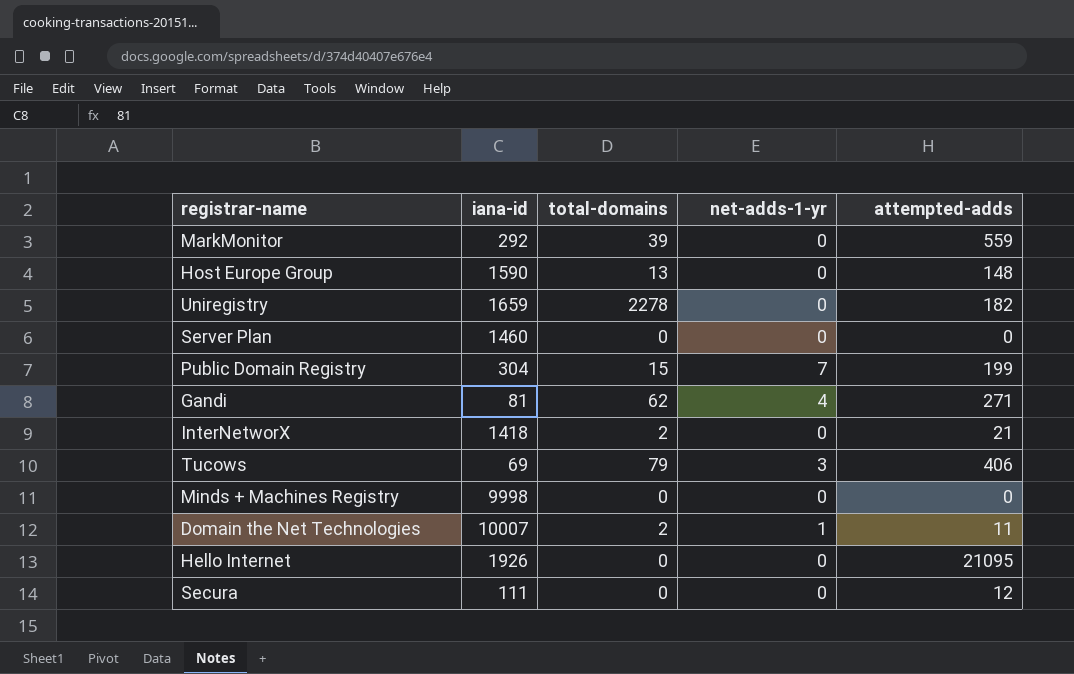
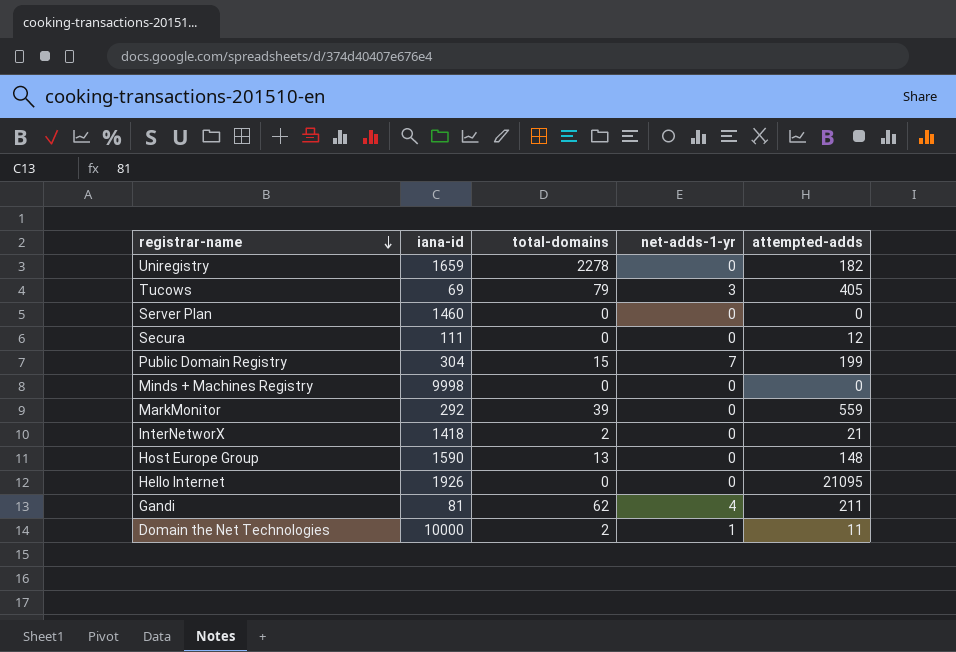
row order: none -> registrar-name descending
Tucows | attempted-adds: 406 -> 405
Gandi | attempted-adds: 271 -> 211
Domain the Net Technologies | iana-id: 10007 -> 10000

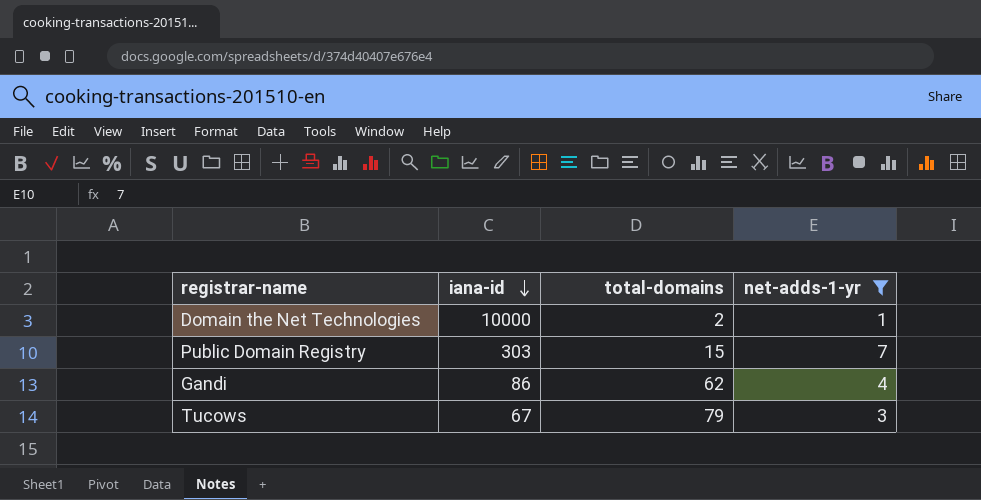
filter: none -> net-adds-1-yr != 0
row order: registrar-name descending -> iana-id descending
column attempted-adds | position: 5 -> none
Public Domain Registry | iana-id: 304 -> 303
Gandi | iana-id: 81 -> 86
Tucows | iana-id: 69 -> 67

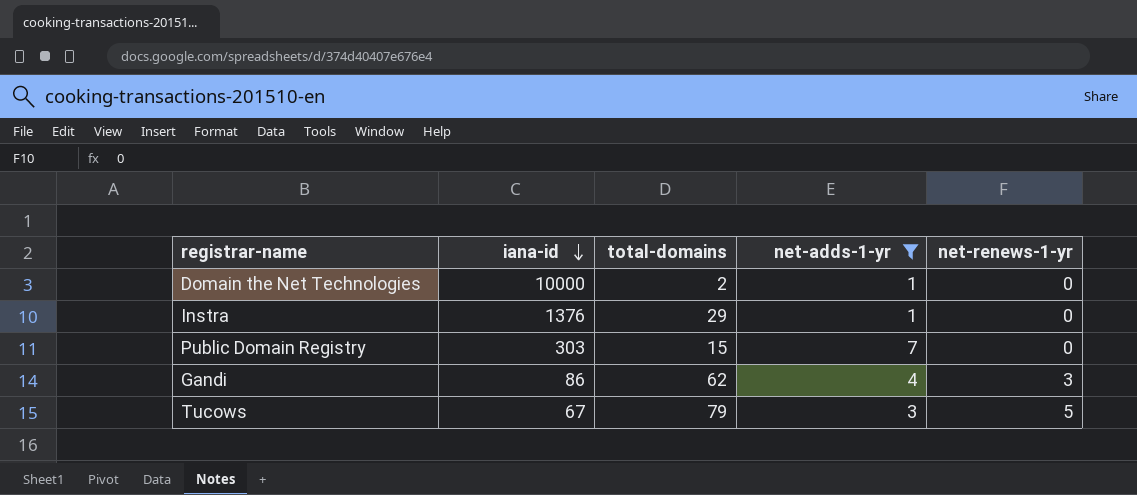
column net-renews-1-yr | position: none -> 5
row Instra: none -> 1376 | 29 | 1 | 0

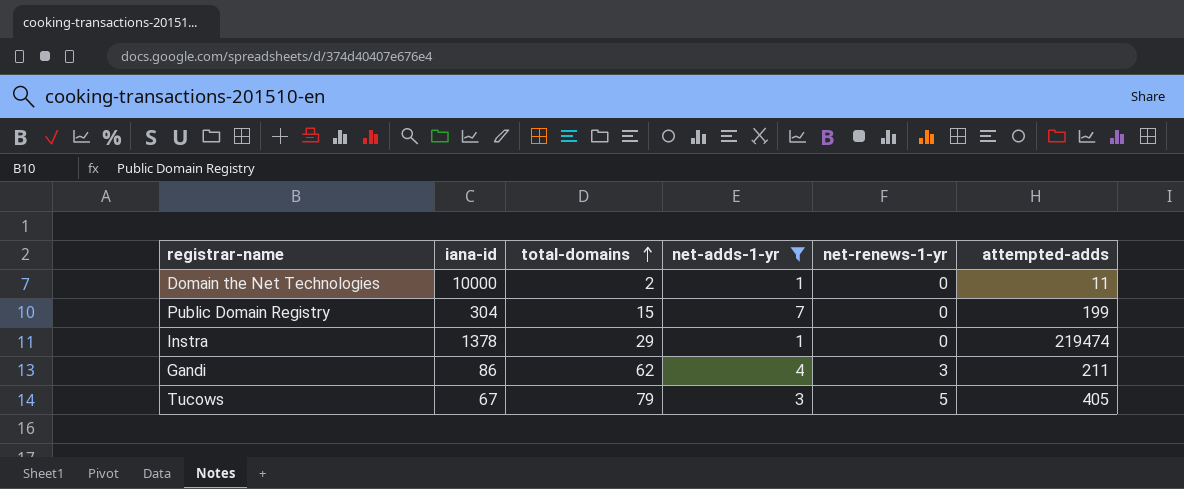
row order: iana-id descending -> total-domains ascending
column attempted-adds | position: none -> 6
Public Domain Registry | iana-id: 303 -> 304
Instra | iana-id: 1376 -> 1378

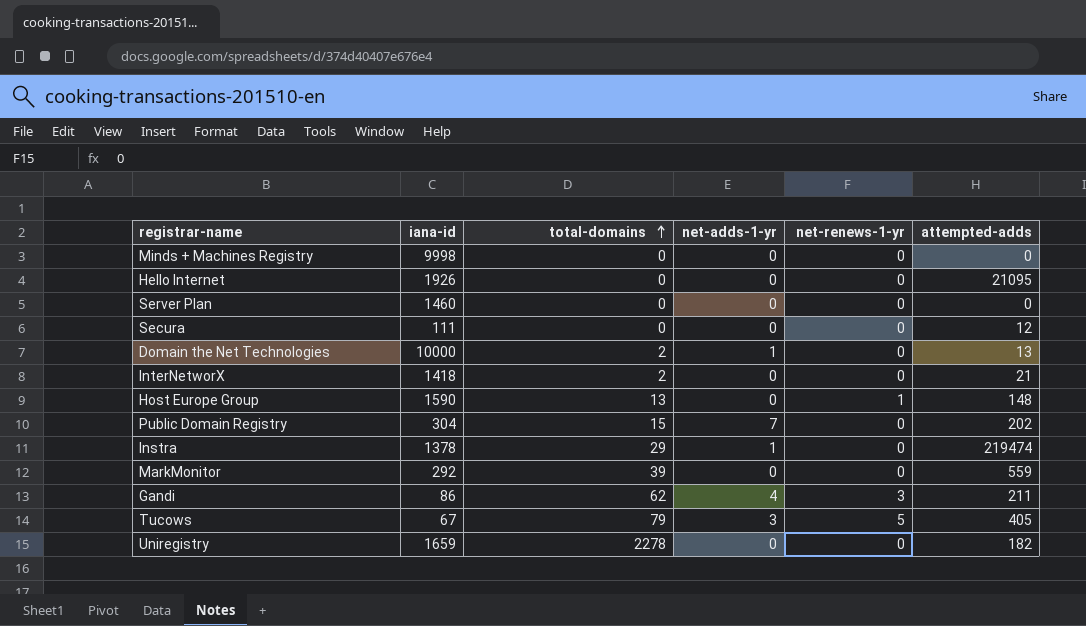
filter: net-adds-1-yr != 0 -> none
Domain the Net Technologies | attempted-adds: 11 -> 13
Public Domain Registry | attempted-adds: 199 -> 202

